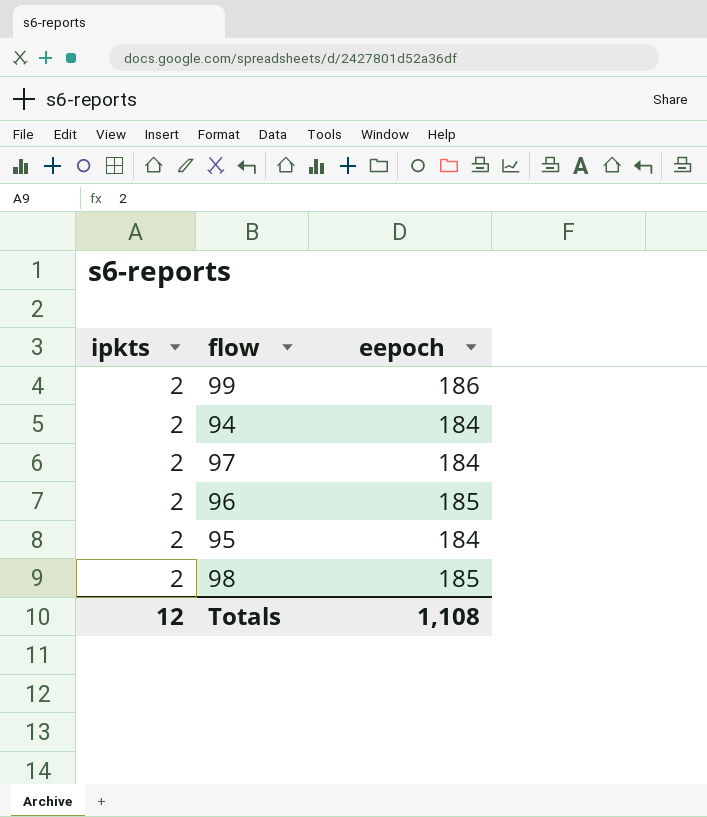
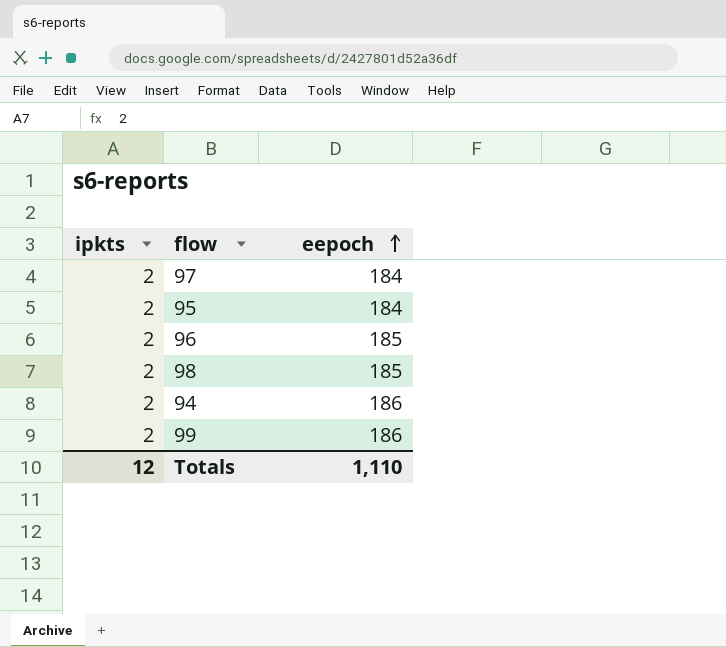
row order: none -> eepoch ascending
94 | eepoch: 184 -> 186
Totals | eepoch: 1,108 -> 1,110

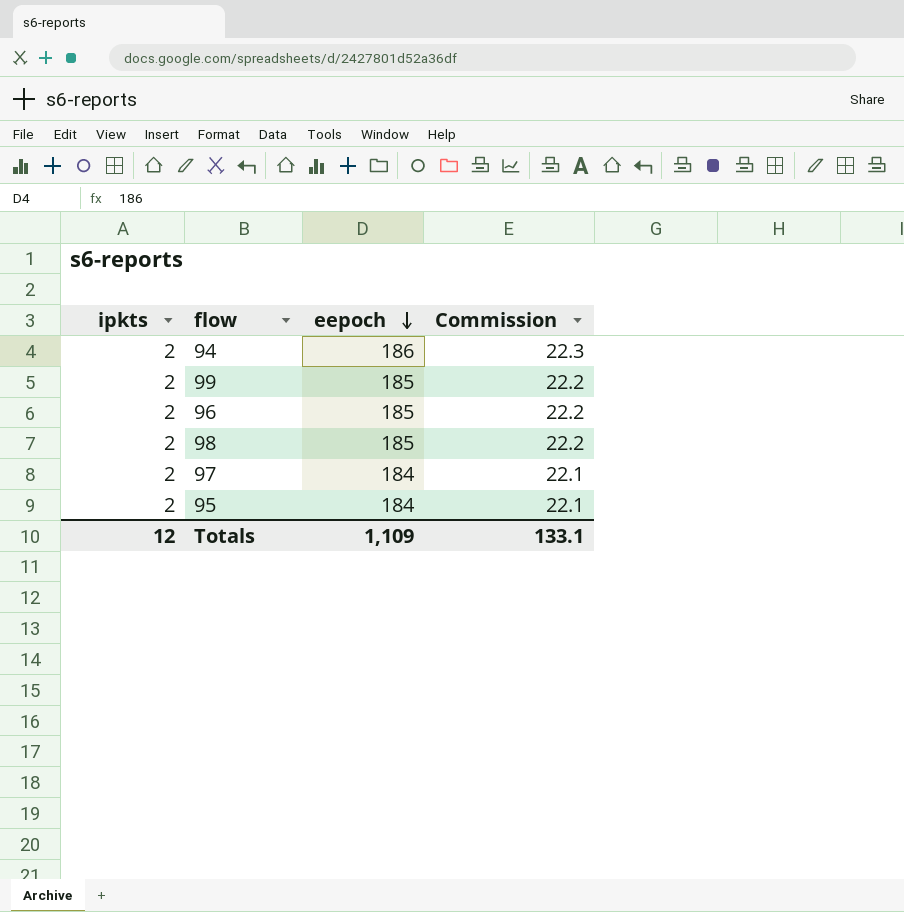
row order: eepoch ascending -> eepoch descending
column Commission | formula: none -> [eepoch] * 0.12
99 | eepoch: 186 -> 185
Totals | eepoch: 1,110 -> 1,109

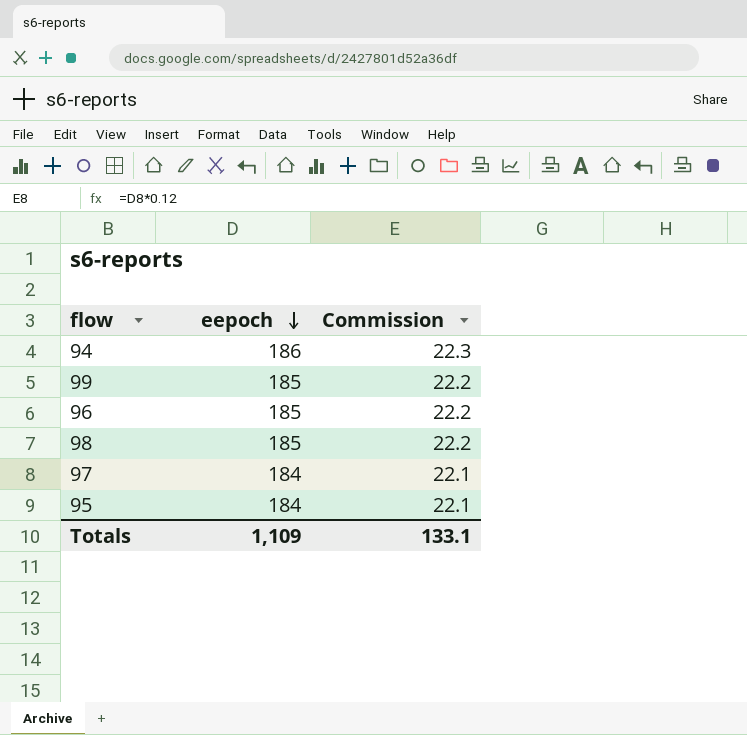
column ipkts | position: 1 -> none

